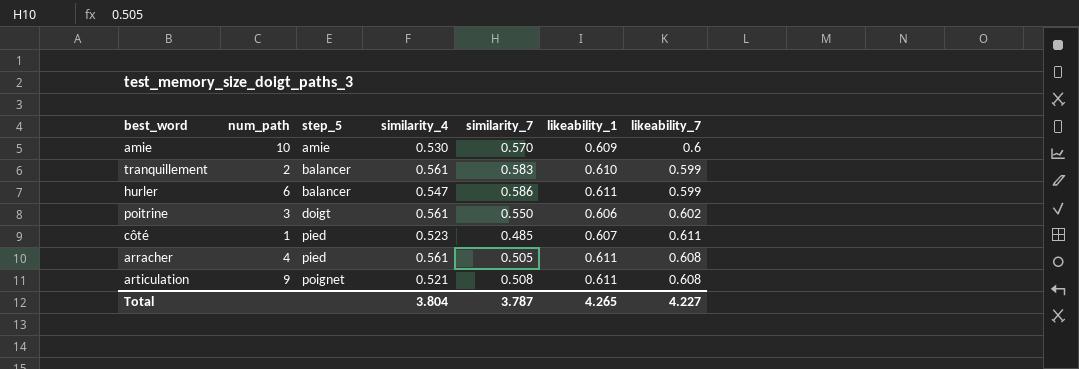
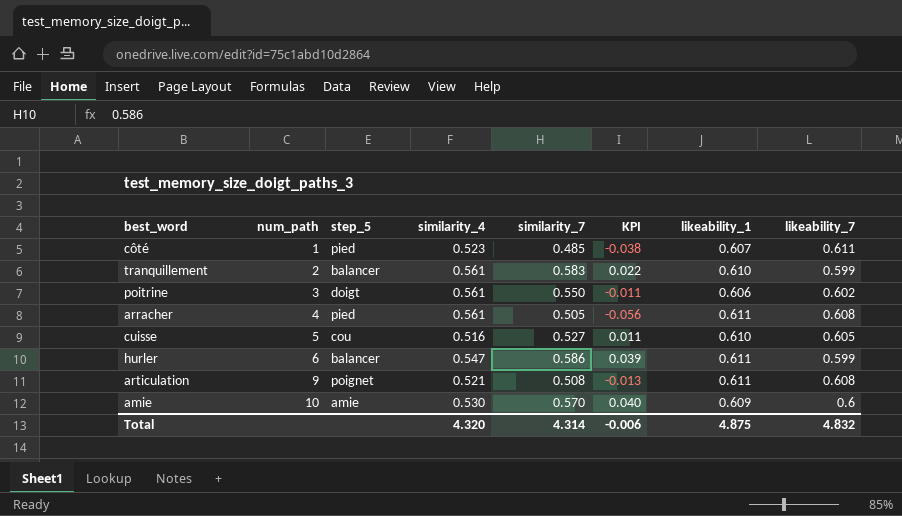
row order: step_5 ascending -> num_path ascending
column KPI | formula: none -> [similarity_7] - [similarity_4]
row cuisse: none -> 5 | cou | 0.516 | 0.527 | 0.011 | 0.610 | 0.605
Total | similarity_4: 3.804 -> 4.320
Total | similarity_7: 3.787 -> 4.314
Total | likeability_1: 4.265 -> 4.875
Total | likeability_7: 4.227 -> 4.832

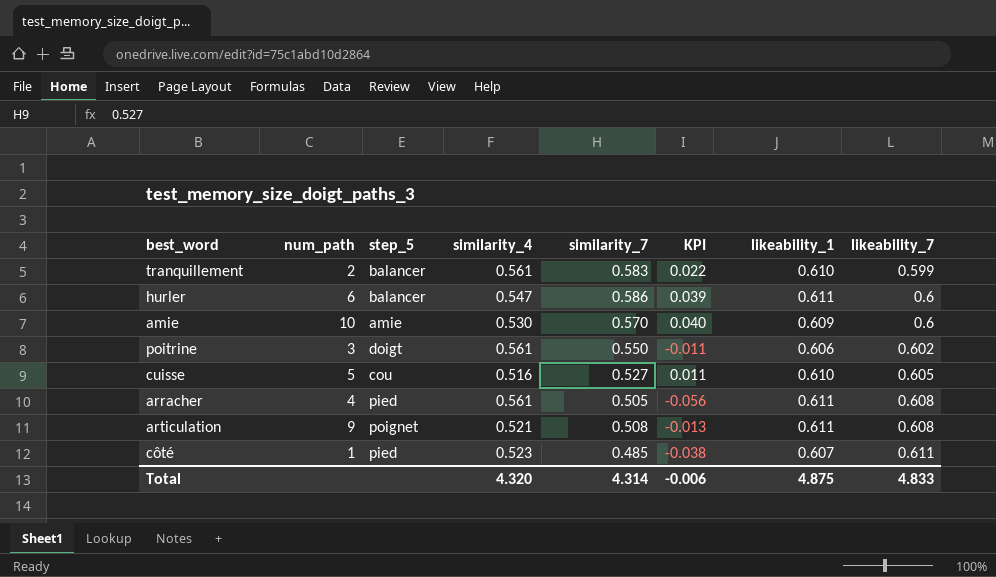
row order: num_path ascending -> likeability_7 ascending
hurler | likeability_7: 0.599 -> 0.6
Total | likeability_7: 4.832 -> 4.833

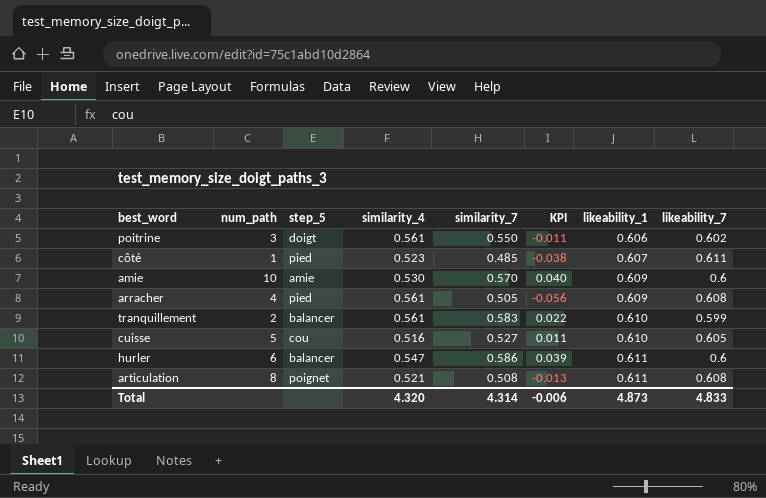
row order: likeability_7 ascending -> likeability_1 ascending
arracher | likeability_1: 0.611 -> 0.609
articulation | num_path: 9 -> 8
Total | likeability_1: 4.875 -> 4.873

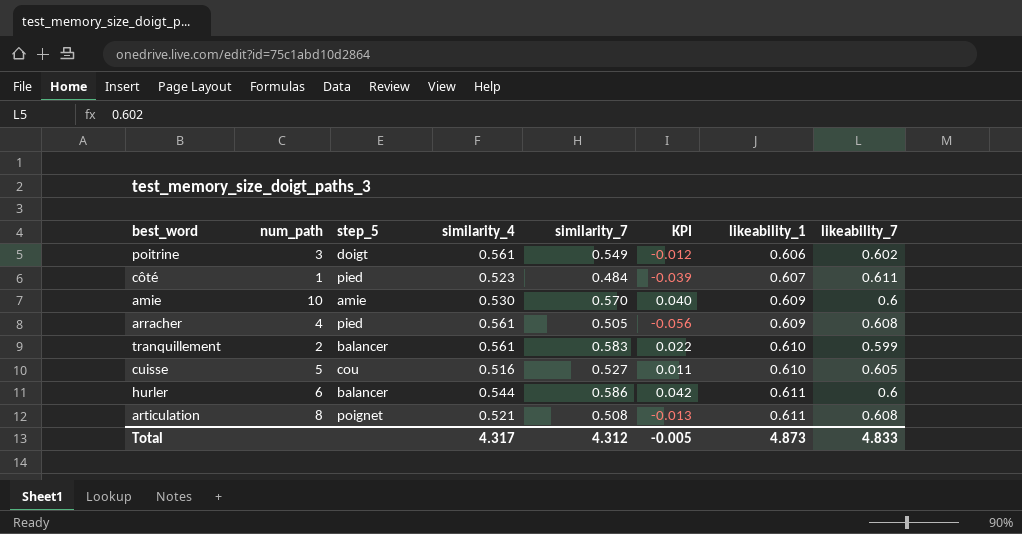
poitrine | similarity_7: 0.550 -> 0.549
poitrine | KPI: -0.011 -> -0.012
côté | similarity_7: 0.485 -> 0.484
côté | KPI: -0.038 -> -0.039
hurler | similarity_4: 0.547 -> 0.544
hurler | KPI: 0.039 -> 0.042
Total | similarity_4: 4.320 -> 4.317
Total | similarity_7: 4.314 -> 4.312
Total | KPI: -0.006 -> -0.005

